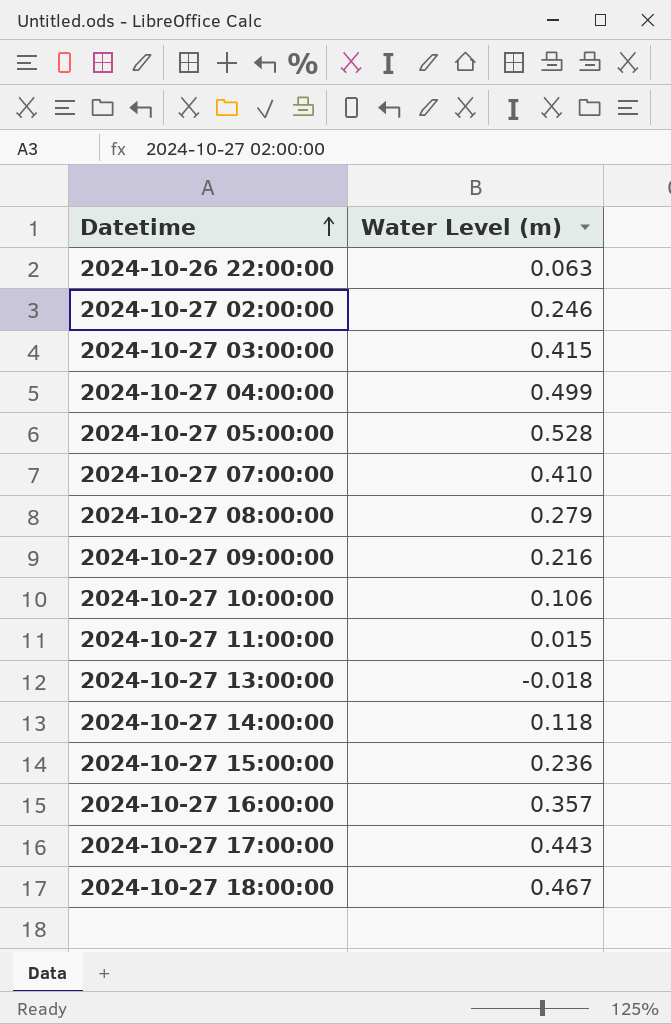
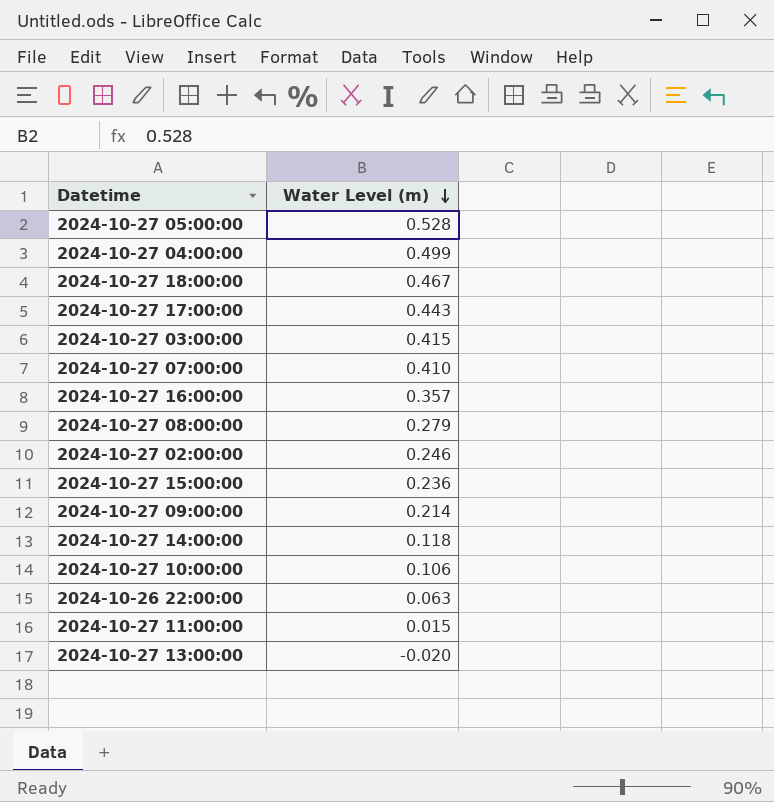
row order: Datetime ascending -> Water Level (m) descending
2024-10-27 09:00:00 | Water Level (m): 0.216 -> 0.214
2024-10-27 13:00:00 | Water Level (m): -0.018 -> -0.020

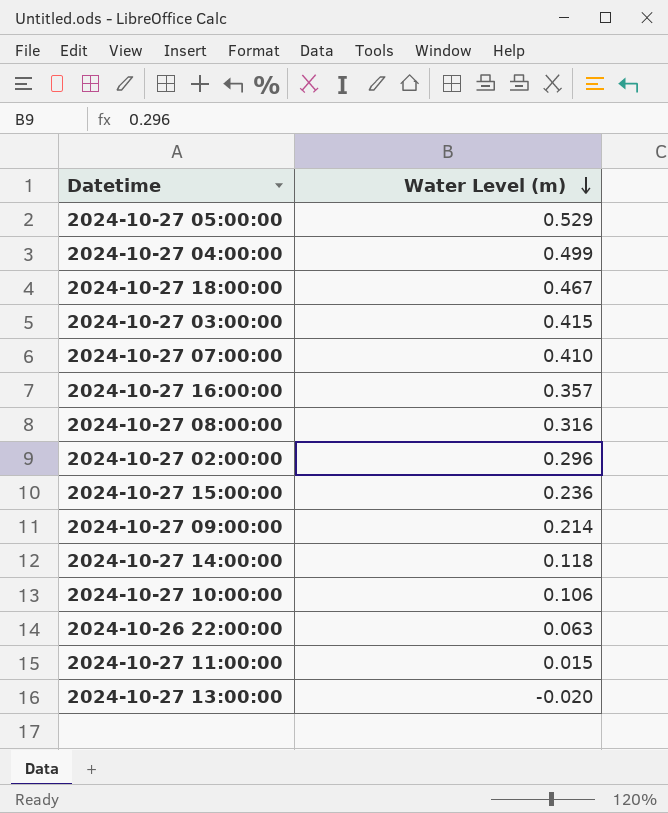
row 2024-10-27 17:00:00: 0.443 -> none
2024-10-27 05:00:00 | Water Level (m): 0.528 -> 0.529
2024-10-27 08:00:00 | Water Level (m): 0.279 -> 0.316
2024-10-27 02:00:00 | Water Level (m): 0.246 -> 0.296

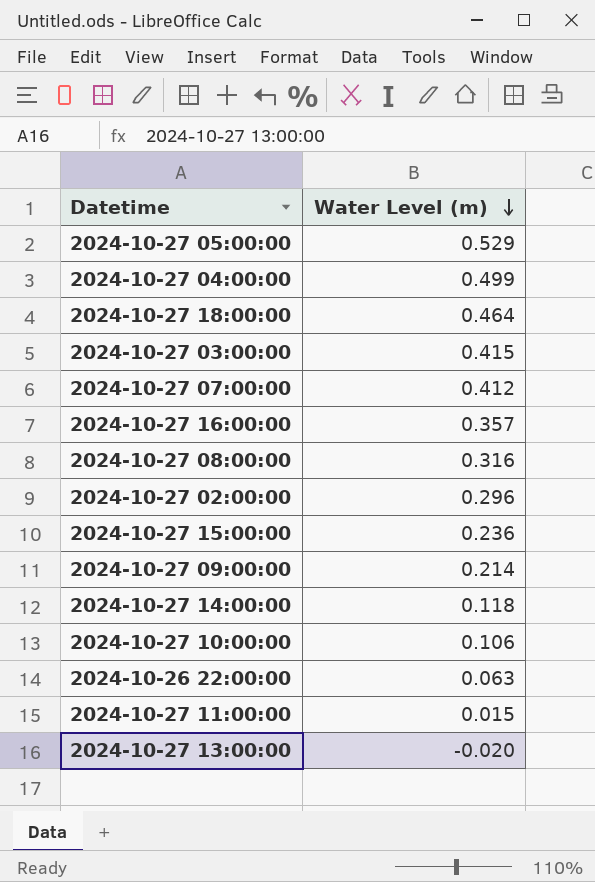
2024-10-27 18:00:00 | Water Level (m): 0.467 -> 0.464
2024-10-27 07:00:00 | Water Level (m): 0.410 -> 0.412

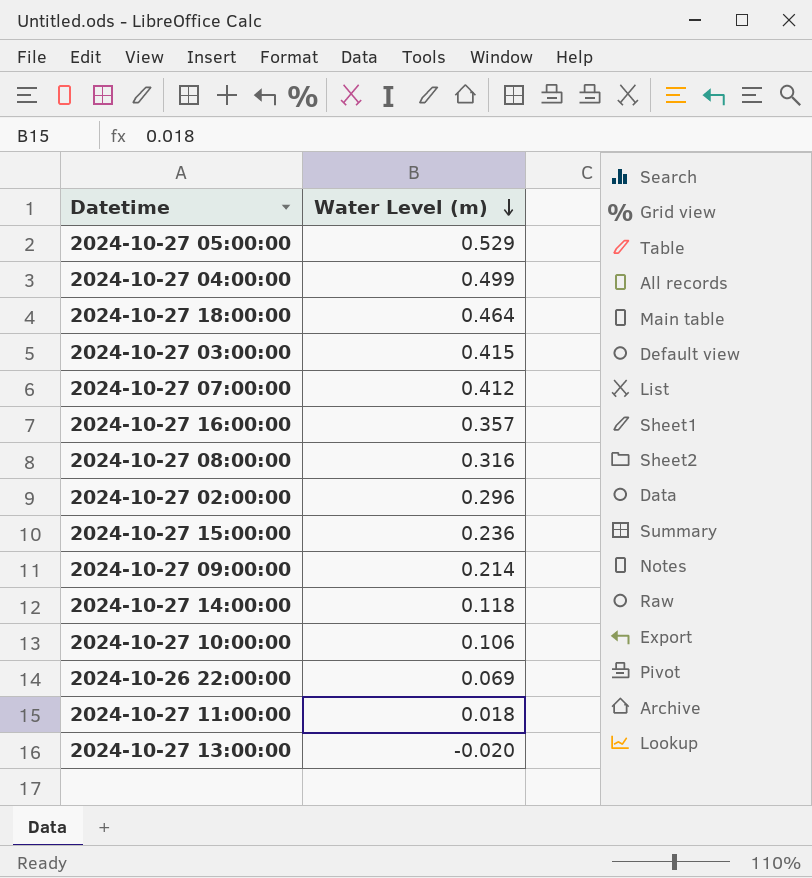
2024-10-26 22:00:00 | Water Level (m): 0.063 -> 0.069
2024-10-27 11:00:00 | Water Level (m): 0.015 -> 0.018

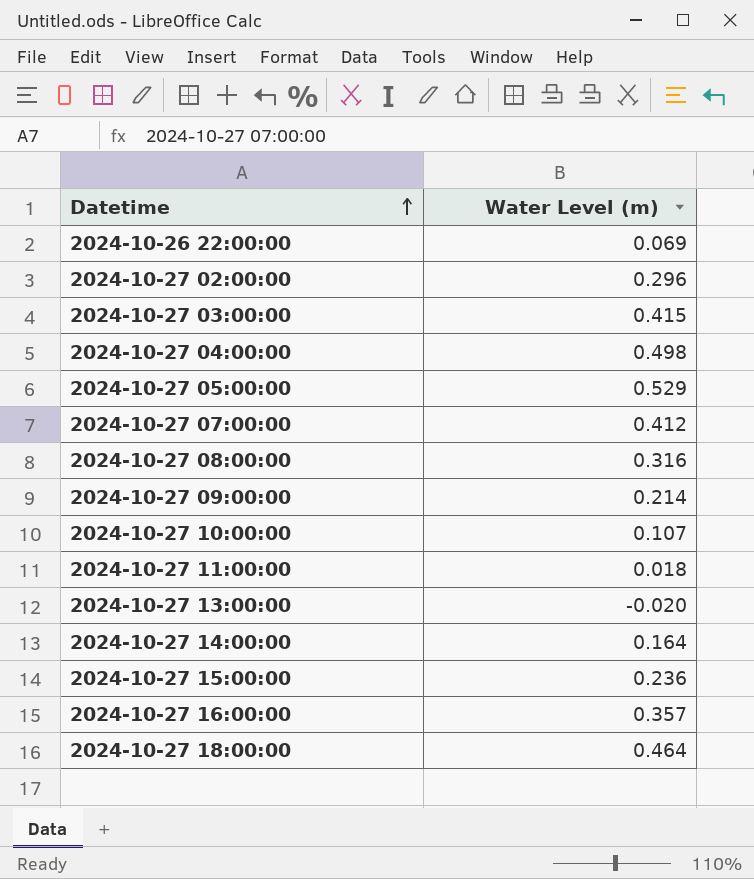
row order: Water Level (m) descending -> Datetime ascending
2024-10-27 04:00:00 | Water Level (m): 0.499 -> 0.498
2024-10-27 10:00:00 | Water Level (m): 0.106 -> 0.107
2024-10-27 14:00:00 | Water Level (m): 0.118 -> 0.164

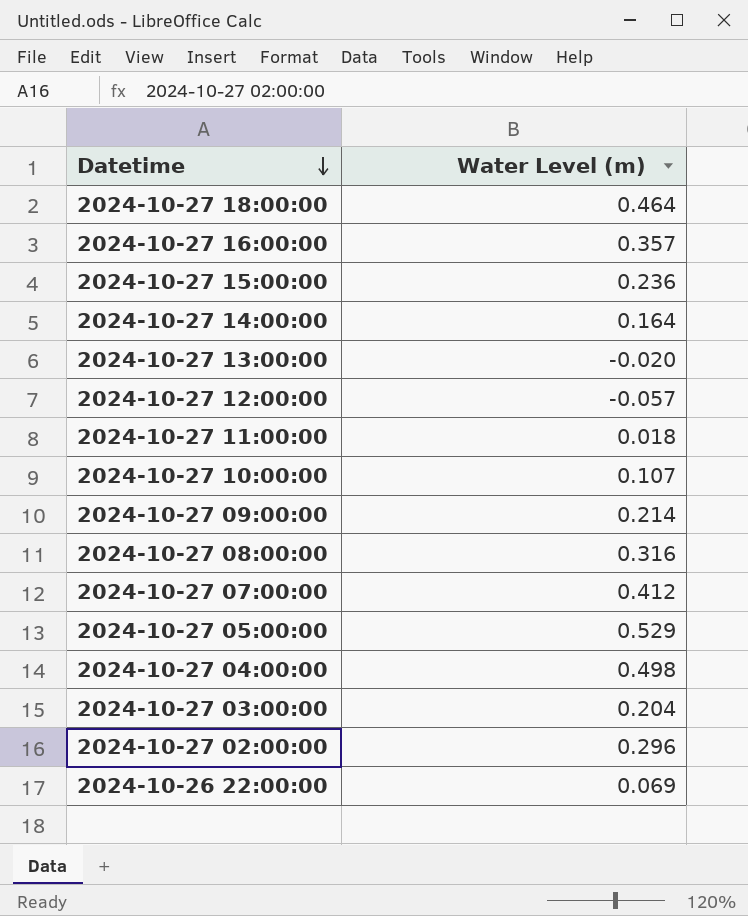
row order: Datetime ascending -> Datetime descending
row 2024-10-27 12:00:00: none -> -0.057
2024-10-27 03:00:00 | Water Level (m): 0.415 -> 0.204

